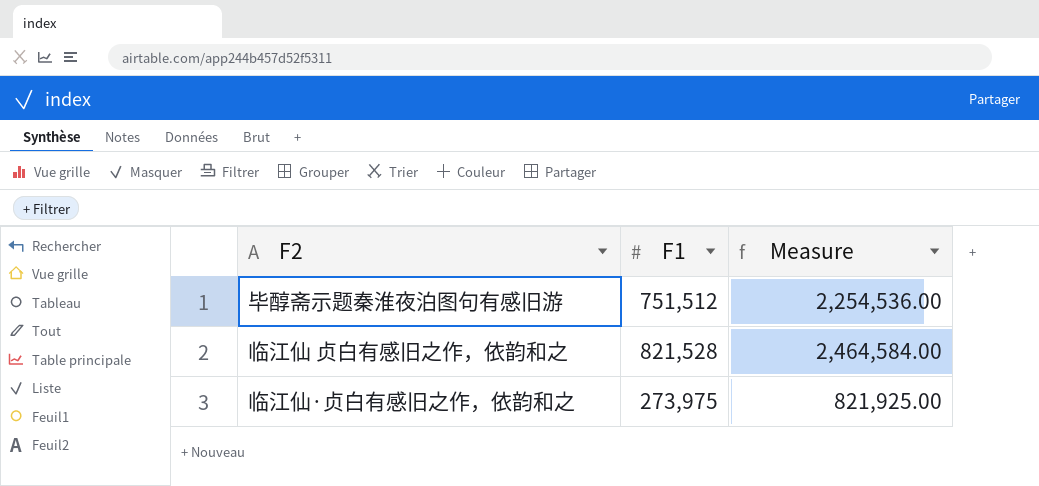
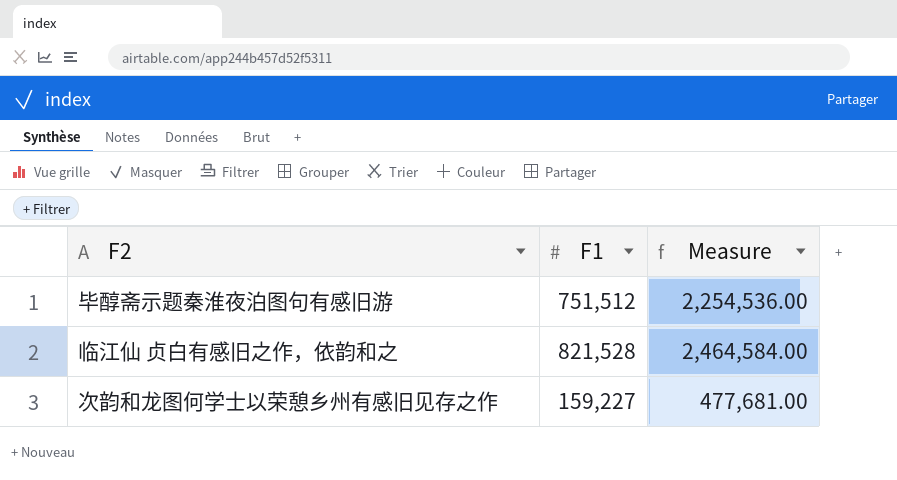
row 临江仙·贞白有感旧之作，依韵和之: 273,975 | 821,925.00 -> none
row 次韵和龙图何学士以荣憩乡州有感旧见存之作: none -> 159,227 | 477,681.00

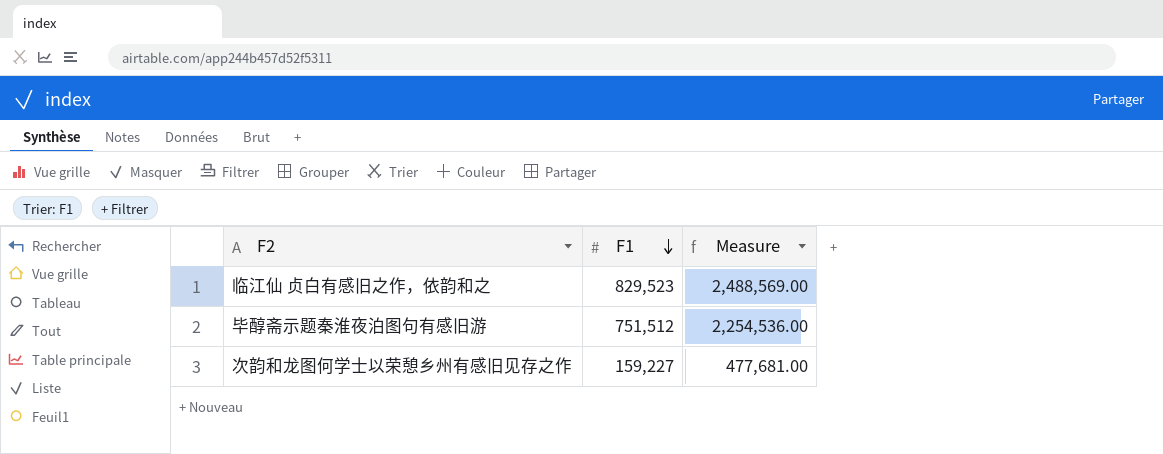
row order: none -> F1 descending
临江仙 贞白有感旧之作，依韵和之 | F1: 821,528 -> 829,523
临江仙 贞白有感旧之作，依韵和之 | Measure: 2,464,584.00 -> 2,488,569.00

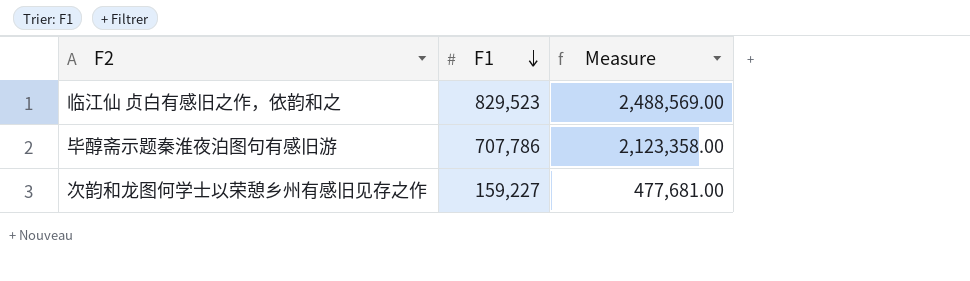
毕醇斋示题秦淮夜泊图句有感旧游 | F1: 751,512 -> 707,786
毕醇斋示题秦淮夜泊图句有感旧游 | Measure: 2,254,536.00 -> 2,123,358.00

